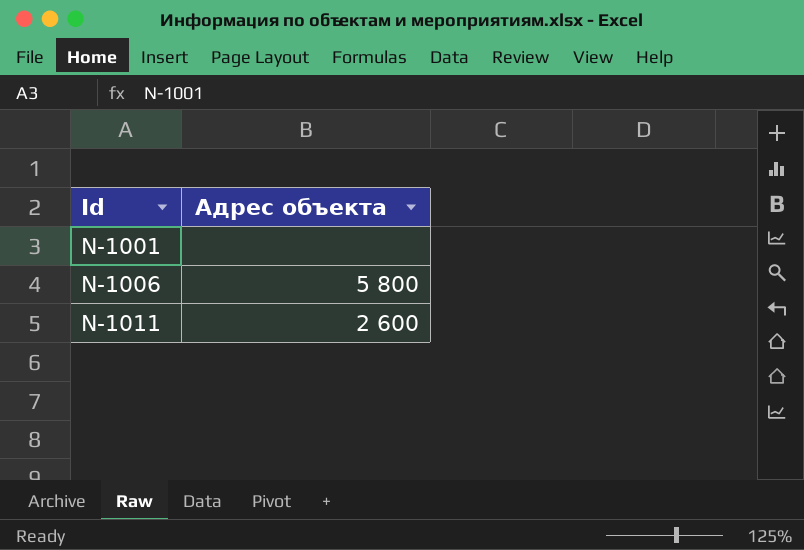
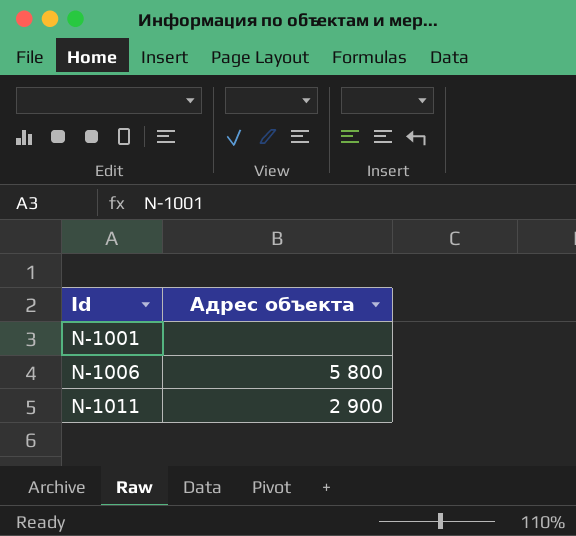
N-1011 | Адрес объекта: 2 600 -> 2 900

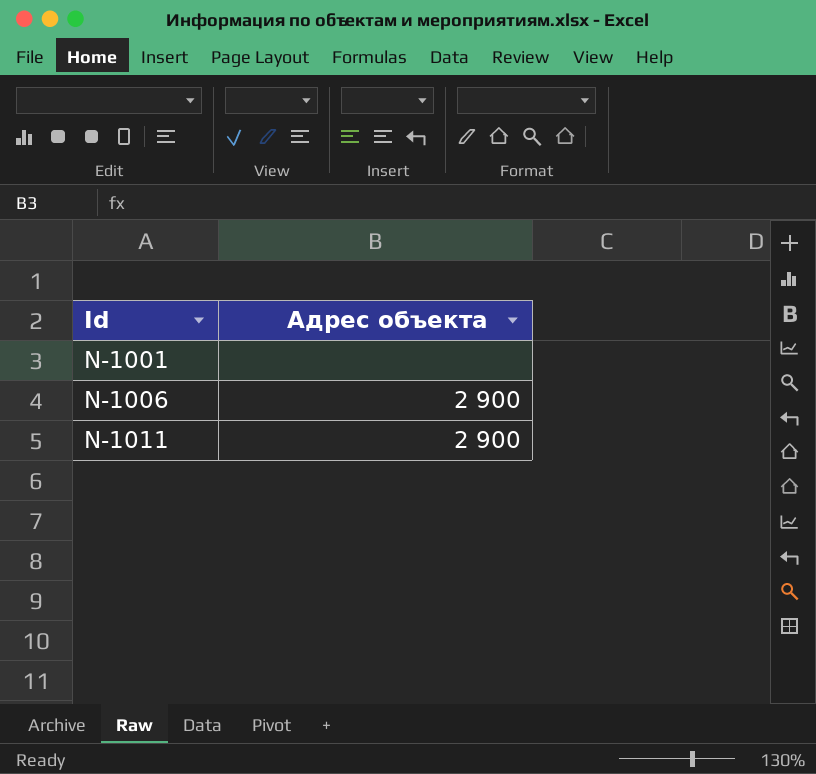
N-1006 | Адрес объекта: 5 800 -> 2 900

